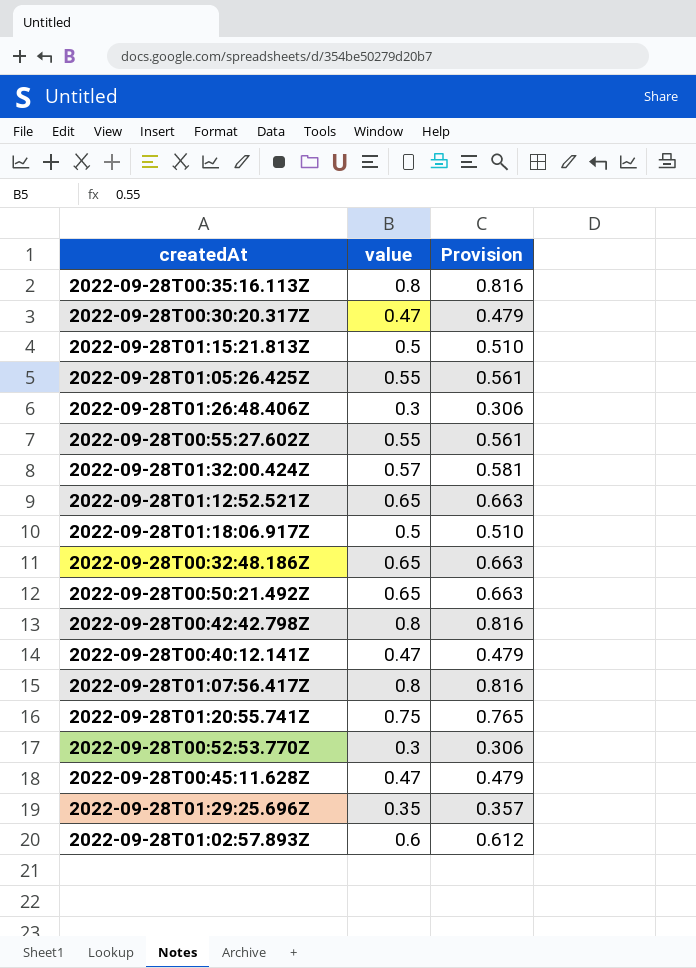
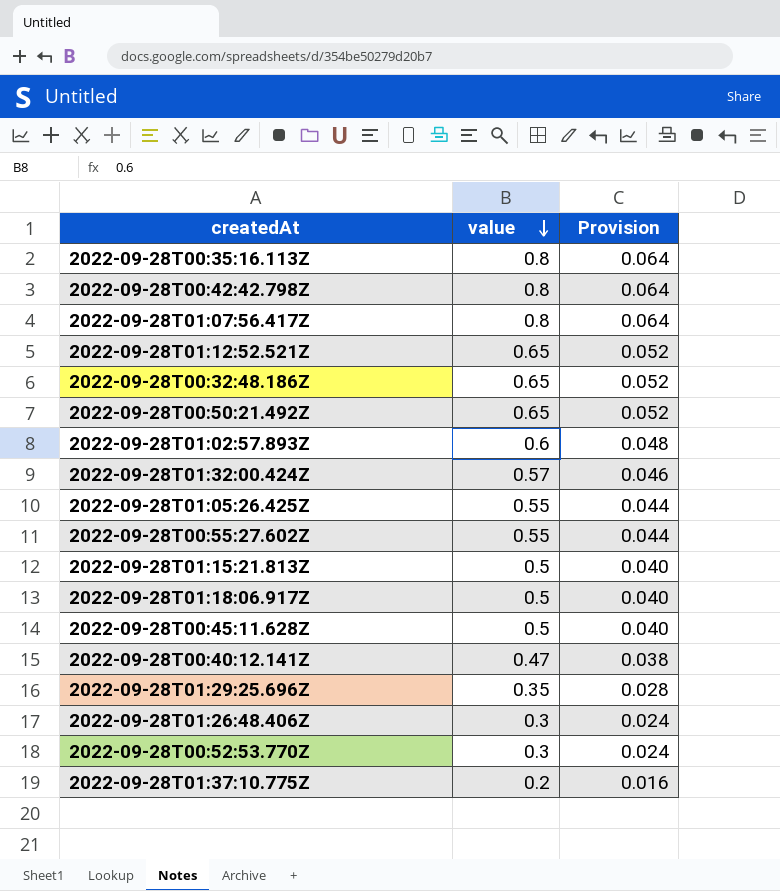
row order: none -> value descending
column Provision | formula: [value] * 1.02 -> [value] * 0.08
row 2022-09-28T00:30:20.317Z: 0.47 | 0.479 -> none
row 2022-09-28T01:20:55.741Z: 0.75 | 0.765 -> none
2022-09-28T00:45:11.628Z | value: 0.47 -> 0.5
row 2022-09-28T01:37:10.775Z: none -> 0.2 | 0.016

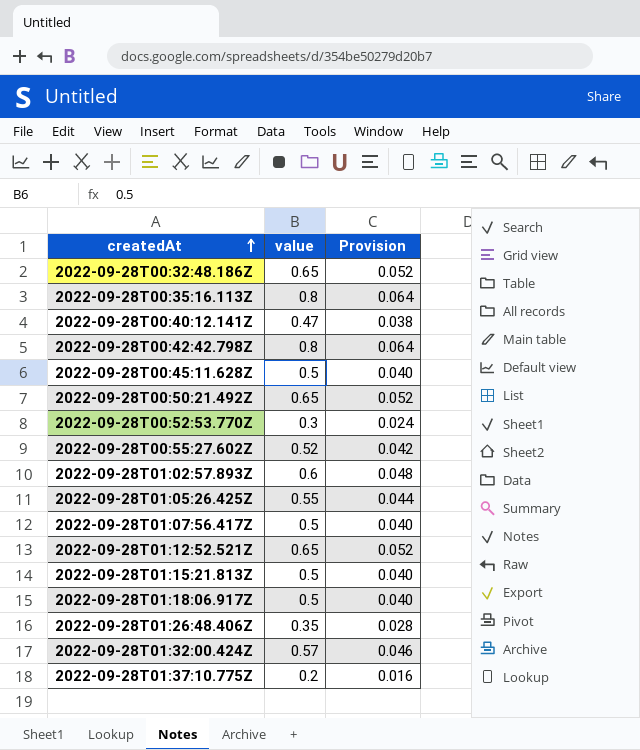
row order: value descending -> createdAt ascending
row 2022-09-28T01:29:25.696Z: 0.35 | 0.028 -> none
2022-09-28T00:55:27.602Z | value: 0.55 -> 0.52
2022-09-28T00:55:27.602Z | Provision: 0.044 -> 0.042
2022-09-28T01:07:56.417Z | value: 0.8 -> 0.5
2022-09-28T01:07:56.417Z | Provision: 0.064 -> 0.040
2022-09-28T01:26:48.406Z | value: 0.3 -> 0.35
2022-09-28T01:26:48.406Z | Provision: 0.024 -> 0.028

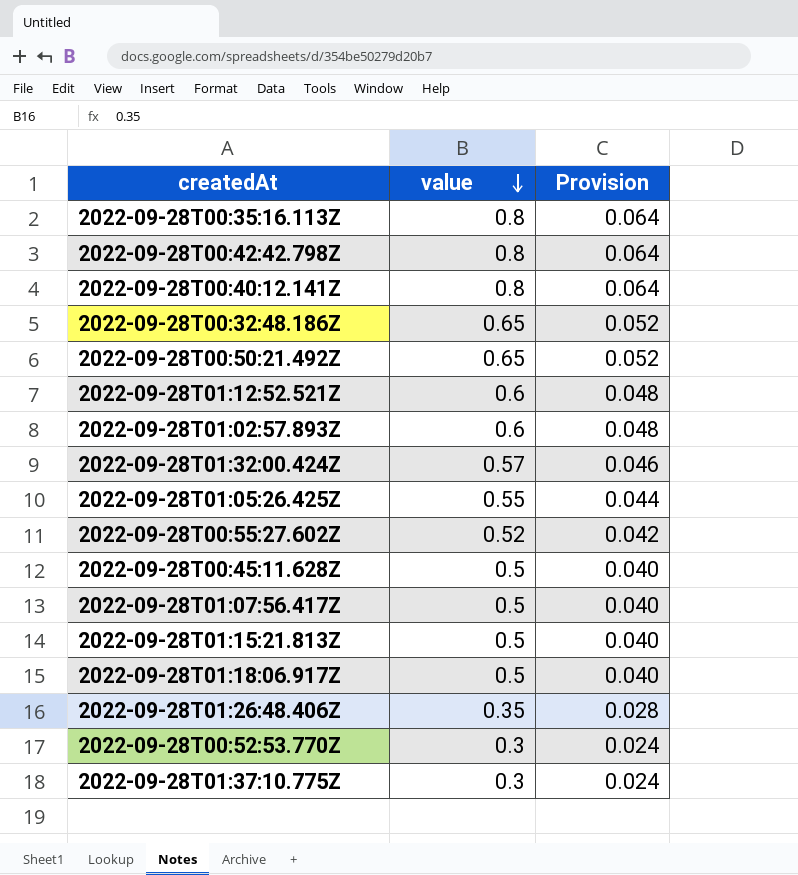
row order: createdAt ascending -> value descending
2022-09-28T00:40:12.141Z | value: 0.47 -> 0.8
2022-09-28T00:40:12.141Z | Provision: 0.038 -> 0.064
2022-09-28T01:12:52.521Z | value: 0.65 -> 0.6
2022-09-28T01:12:52.521Z | Provision: 0.052 -> 0.048
2022-09-28T01:37:10.775Z | value: 0.2 -> 0.3
2022-09-28T01:37:10.775Z | Provision: 0.016 -> 0.024

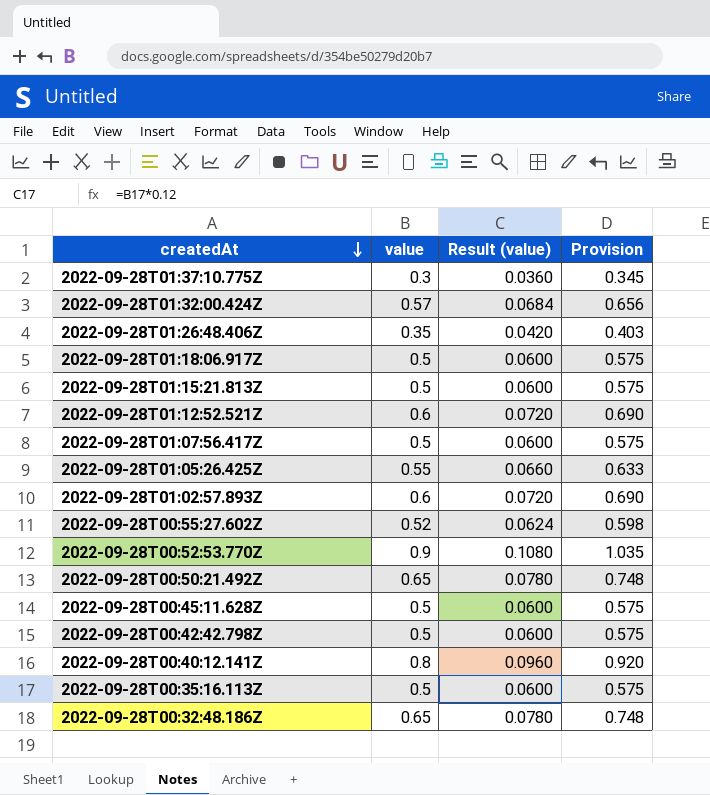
row order: value descending -> createdAt descending
column Result (value) | formula: none -> [value] * 0.12
column Provision | formula: [value] * 0.08 -> [value] * 1.15
2022-09-28T00:52:53.770Z | value: 0.3 -> 0.9
2022-09-28T00:42:42.798Z | value: 0.8 -> 0.5
2022-09-28T00:35:16.113Z | value: 0.8 -> 0.5

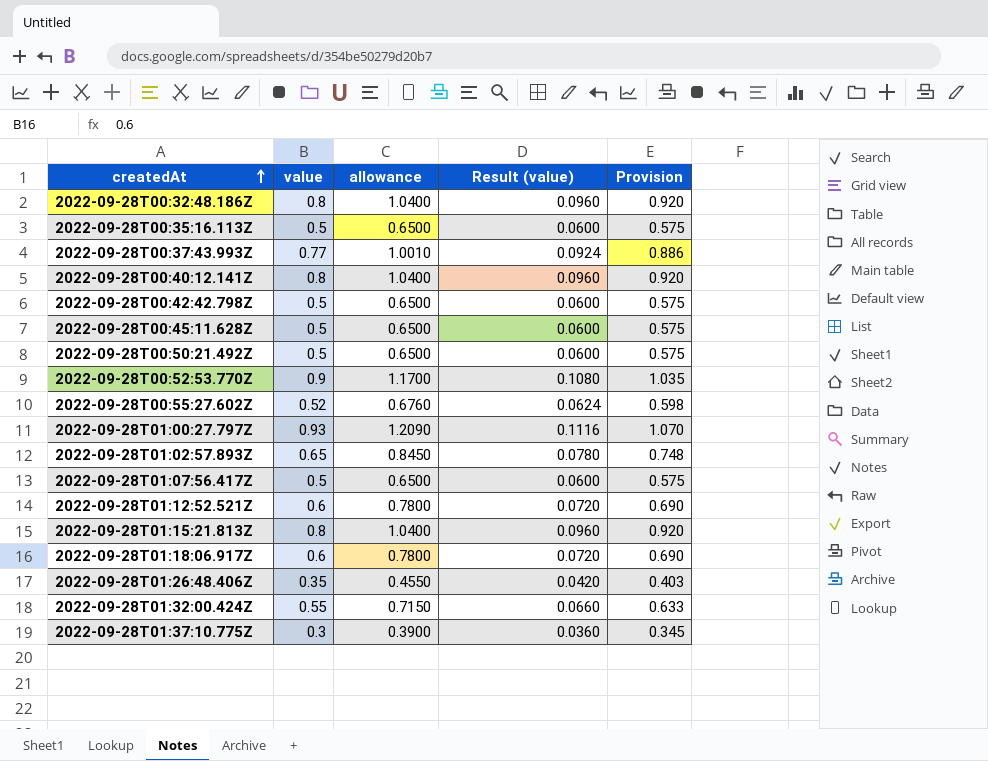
row order: createdAt descending -> createdAt ascending
column allowance | formula: none -> [value] * 1.3
row 2022-09-28T01:05:26.425Z: 0.55 | 0.0660 | 0.633 -> none
2022-09-28T00:32:48.186Z | value: 0.65 -> 0.8
2022-09-28T00:32:48.186Z | Result (value): 0.0780 -> 0.0960
2022-09-28T00:32:48.186Z | Provision: 0.748 -> 0.920
row 2022-09-28T00:37:43.993Z: none -> 0.77 | 1.0010 | 0.0924 | 0.886
2022-09-28T00:50:21.492Z | value: 0.65 -> 0.5
2022-09-28T00:50:21.492Z | Result (value): 0.0780 -> 0.0600
2022-09-28T00:50:21.492Z | Provision: 0.748 -> 0.575
row 2022-09-28T01:00:27.797Z: none -> 0.93 | 1.2090 | 0.1116 | 1.070
2022-09-28T01:02:57.893Z | value: 0.6 -> 0.65
2022-09-28T01:02:57.893Z | Result (value): 0.0720 -> 0.0780
2022-09-28T01:02:57.893Z | Provision: 0.690 -> 0.748
2022-09-28T01:15:21.813Z | value: 0.5 -> 0.8
2022-09-28T01:15:21.813Z | Result (value): 0.0600 -> 0.0960
2022-09-28T01:15:21.813Z | Provision: 0.575 -> 0.920
2022-09-28T01:18:06.917Z | value: 0.5 -> 0.6
2022-09-28T01:18:06.917Z | Result (value): 0.0600 -> 0.0720
2022-09-28T01:18:06.917Z | Provision: 0.575 -> 0.690
2022-09-28T01:32:00.424Z | value: 0.57 -> 0.55
2022-09-28T01:32:00.424Z | Result (value): 0.0684 -> 0.0660
2022-09-28T01:32:00.424Z | Provision: 0.656 -> 0.633

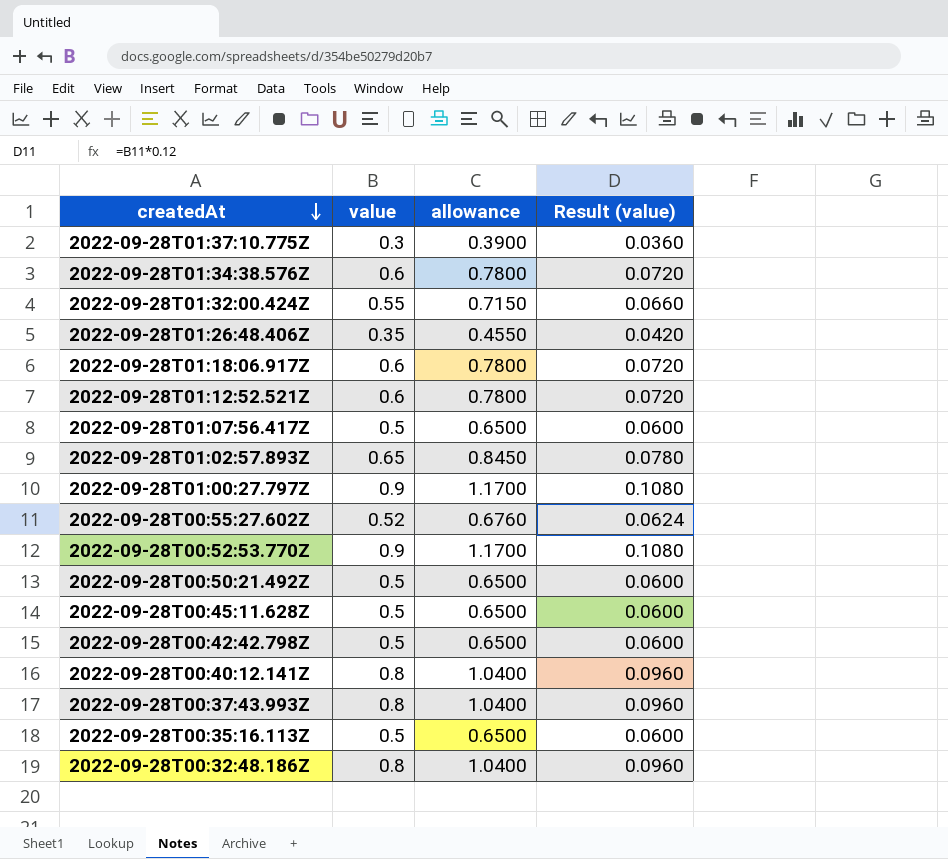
row order: createdAt ascending -> createdAt descending
column Provision | formula: [value] * 1.15 -> none
row 2022-09-28T01:15:21.813Z: 0.8 | 1.0400 | 0.0960 | 0.920 -> none
row 2022-09-28T01:34:38.576Z: none -> 0.6 | 0.7800 | 0.0720
2022-09-28T01:00:27.797Z | value: 0.93 -> 0.9
2022-09-28T01:00:27.797Z | allowance: 1.2090 -> 1.1700
2022-09-28T01:00:27.797Z | Result (value): 0.1116 -> 0.1080
2022-09-28T00:37:43.993Z | value: 0.77 -> 0.8
2022-09-28T00:37:43.993Z | allowance: 1.0010 -> 1.0400
2022-09-28T00:37:43.993Z | Result (value): 0.0924 -> 0.0960

